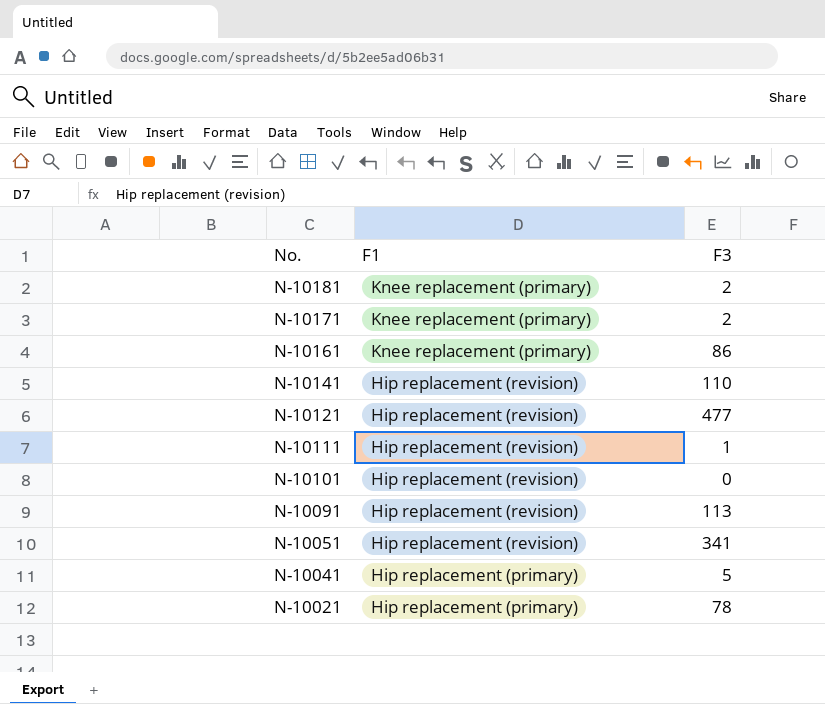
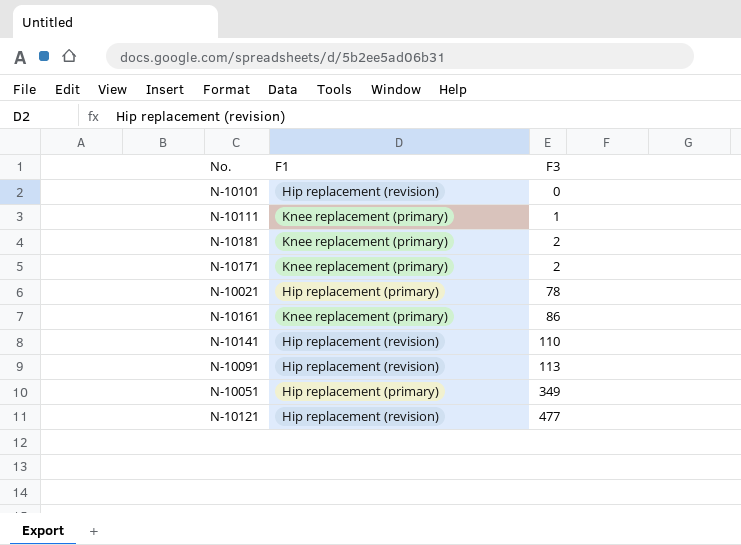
row order: No. descending -> F3 ascending
row N-10041: Hip replacement (primary) | 5 -> none
N-10111 | F1: Hip replacement (revision) -> Knee replacement (primary)
N-10051 | F1: Hip replacement (revision) -> Hip replacement (primary)
N-10051 | F3: 341 -> 349

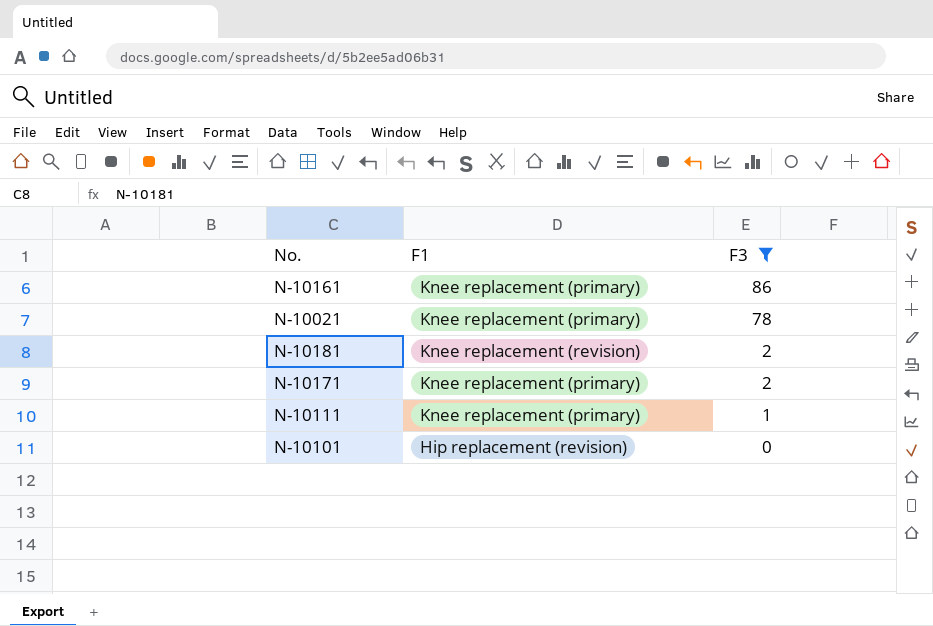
filter: none -> F3 <= 86
row order: F3 ascending -> F3 descending
N-10021 | F1: Hip replacement (primary) -> Knee replacement (primary)
N-10181 | F1: Knee replacement (primary) -> Knee replacement (revision)

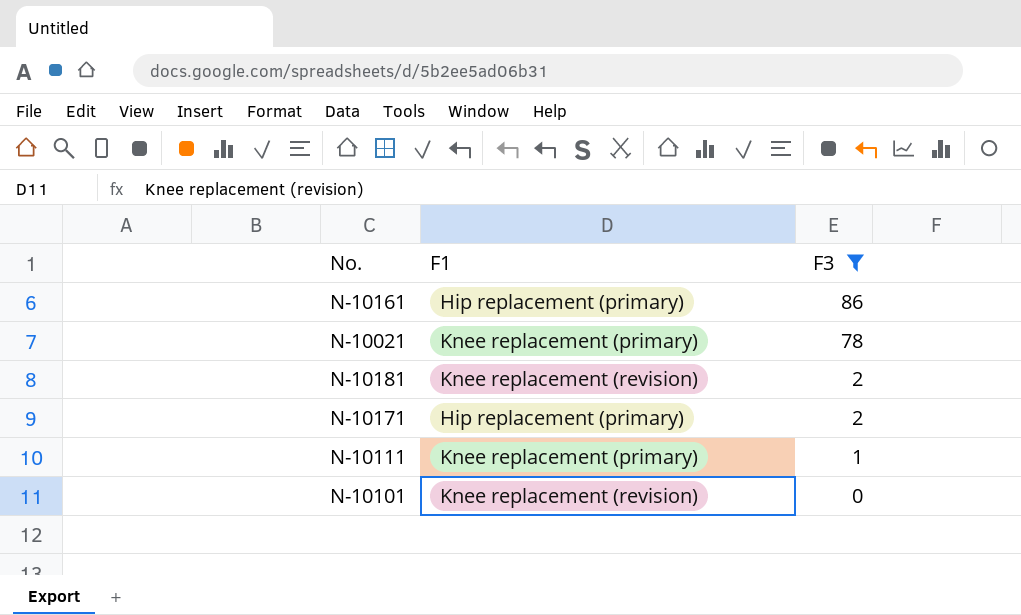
N-10161 | F1: Knee replacement (primary) -> Hip replacement (primary)
N-10171 | F1: Knee replacement (primary) -> Hip replacement (primary)
N-10101 | F1: Hip replacement (revision) -> Knee replacement (revision)

